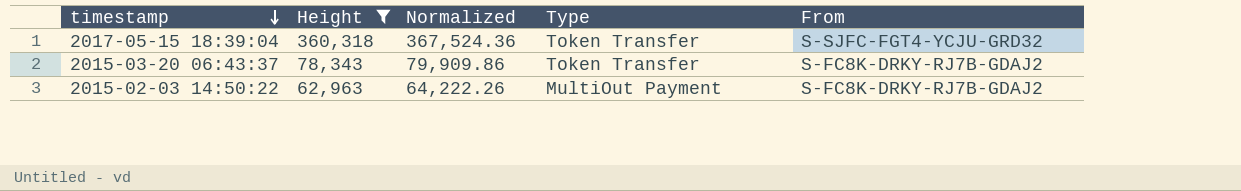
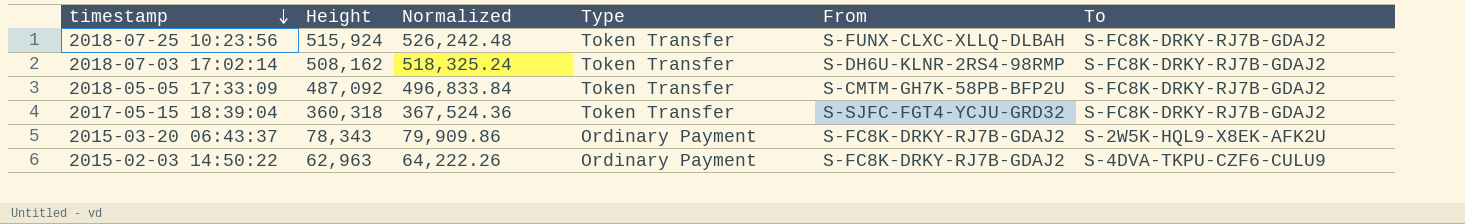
filter: Height <= 360,318 -> none
column To | position: none -> 6
2015-03-20 06:43:37 | Type: Token Transfer -> Ordinary Payment
2015-02-03 14:50:22 | Type: MultiOut Payment -> Ordinary Payment

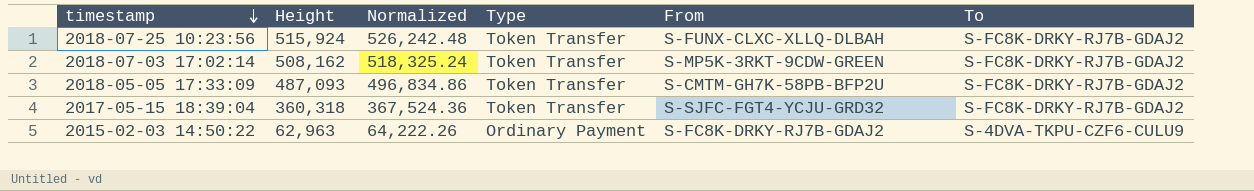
row 2015-03-20 06:43:37: 78,343 | 79,909.86 | Ordinary Payment | S-FC8K-DRKY-RJ7B-GDAJ2 | S-2W5K-HQL9-X8EK-AFK2U -> none
2018-07-03 17:02:14 | From: S-DH6U-KLNR-2RS4-98RMP -> S-MP5K-3RKT-9CDW-GREEN
2018-05-05 17:33:09 | Height: 487,092 -> 487,093
2018-05-05 17:33:09 | Normalized: 496,833.84 -> 496,834.86

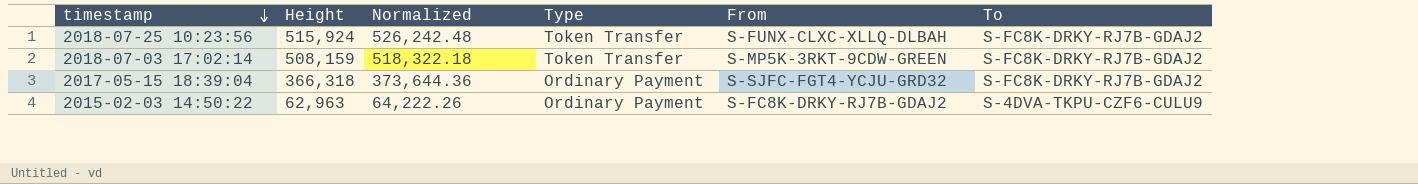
row 2018-05-05 17:33:09: 487,093 | 496,834.86 | Token Transfer | S-CMTM-GH7K-58PB-BFP2U | S-FC8K-DRKY-RJ7B-GDAJ2 -> none
2018-07-03 17:02:14 | Height: 508,162 -> 508,159
2018-07-03 17:02:14 | Normalized: 518,325.24 -> 518,322.18
2017-05-15 18:39:04 | Height: 360,318 -> 366,318
2017-05-15 18:39:04 | Normalized: 367,524.36 -> 373,644.36
2017-05-15 18:39:04 | Type: Token Transfer -> Ordinary Payment

